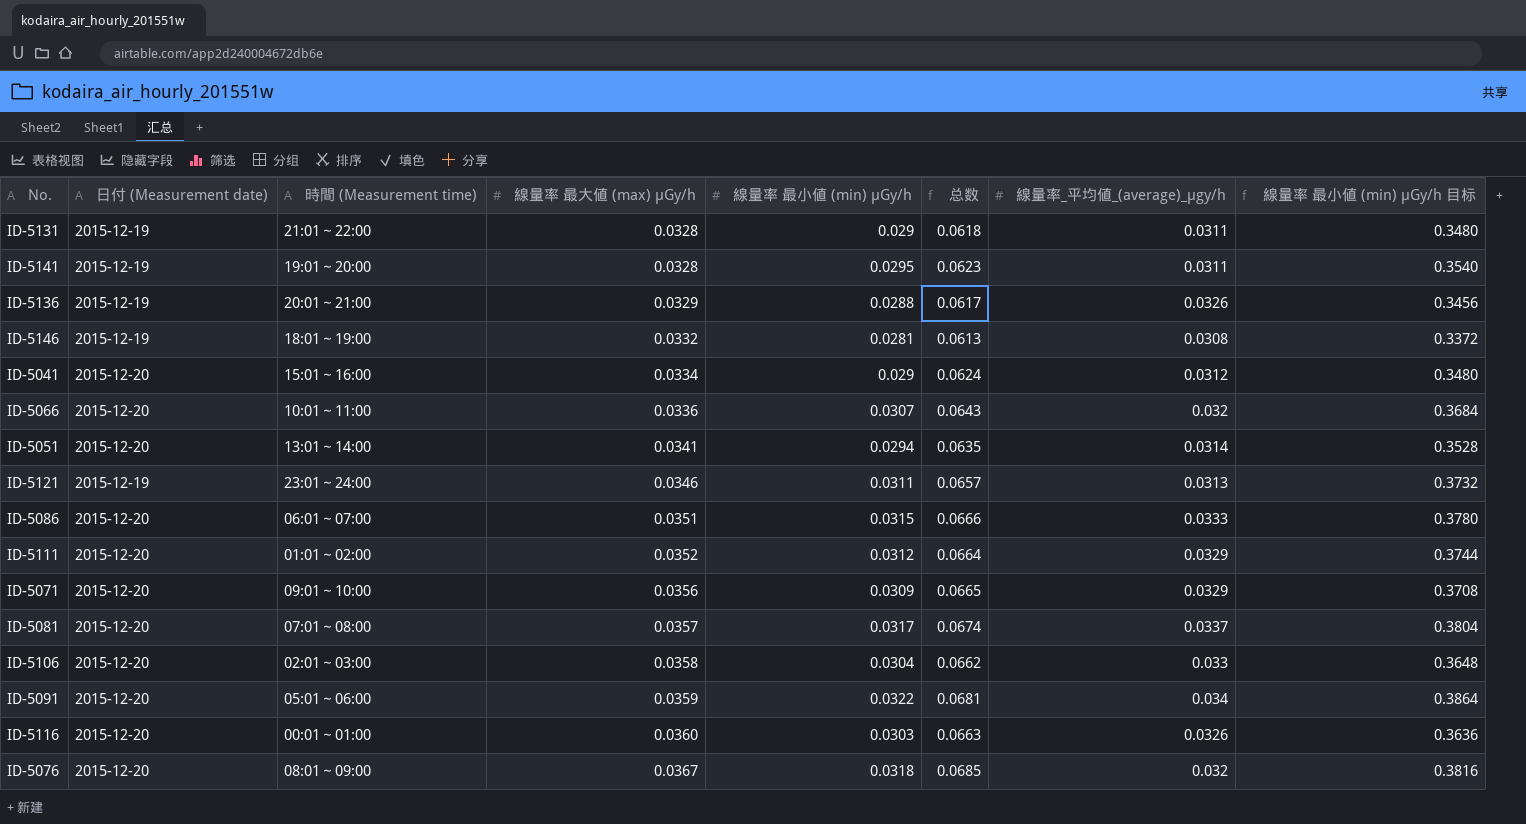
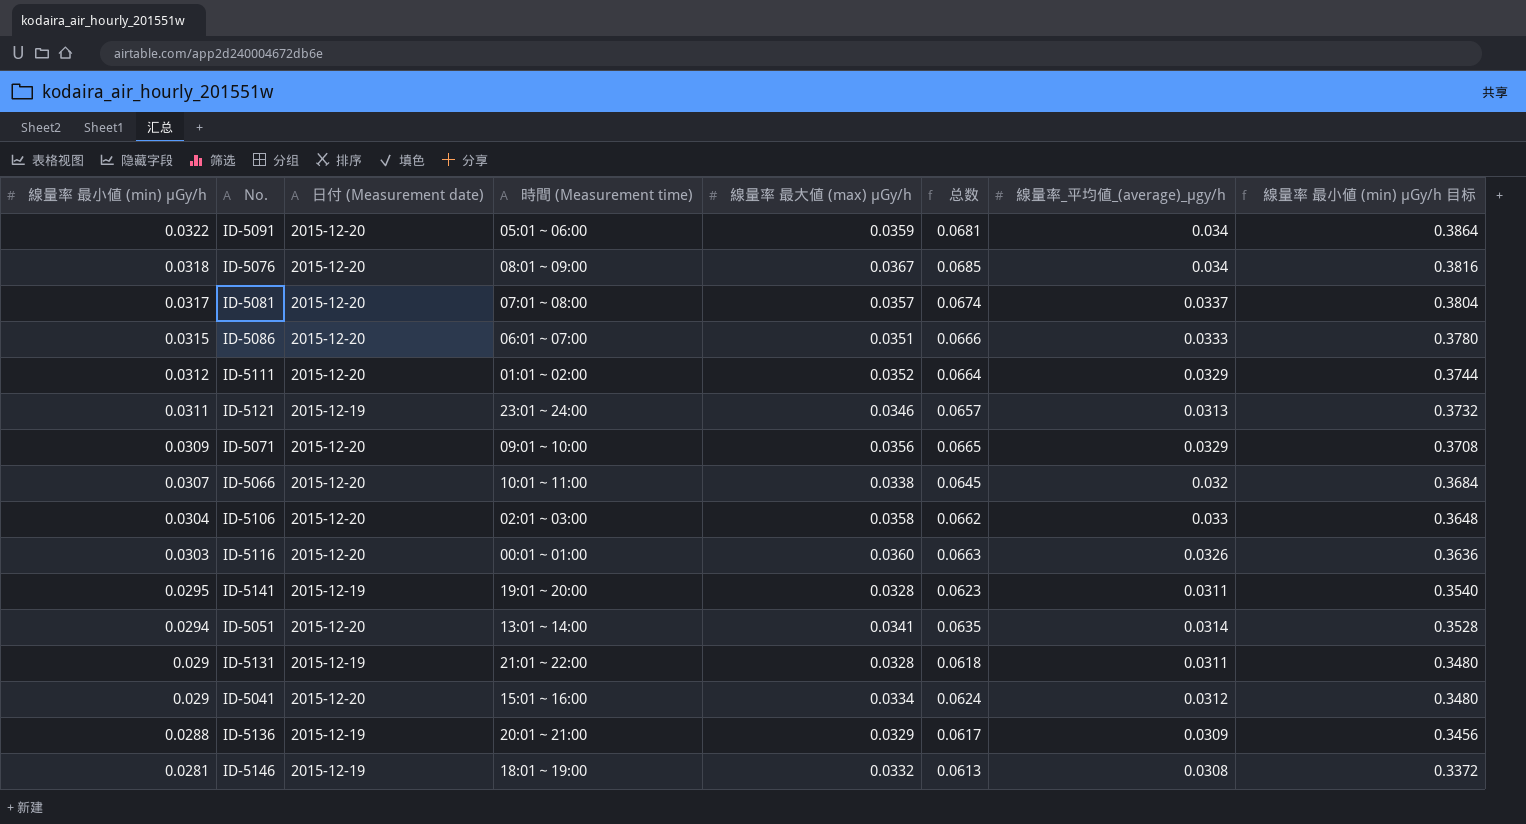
row order: 線量率 最大値 (max) μGy/h ascending -> 線量率 最小値 (min) μGy/h descending
column 線量率 最小値 (min) μGy/h | position: 5 -> 1
ID-5076 | 線量率_平均値_(average)_μgy/h: 0.032 -> 0.034
ID-5066 | 線量率 最大値 (max) μGy/h: 0.0336 -> 0.0338
ID-5066 | 总数: 0.0643 -> 0.0645
ID-5136 | 線量率_平均値_(average)_μgy/h: 0.0326 -> 0.0309

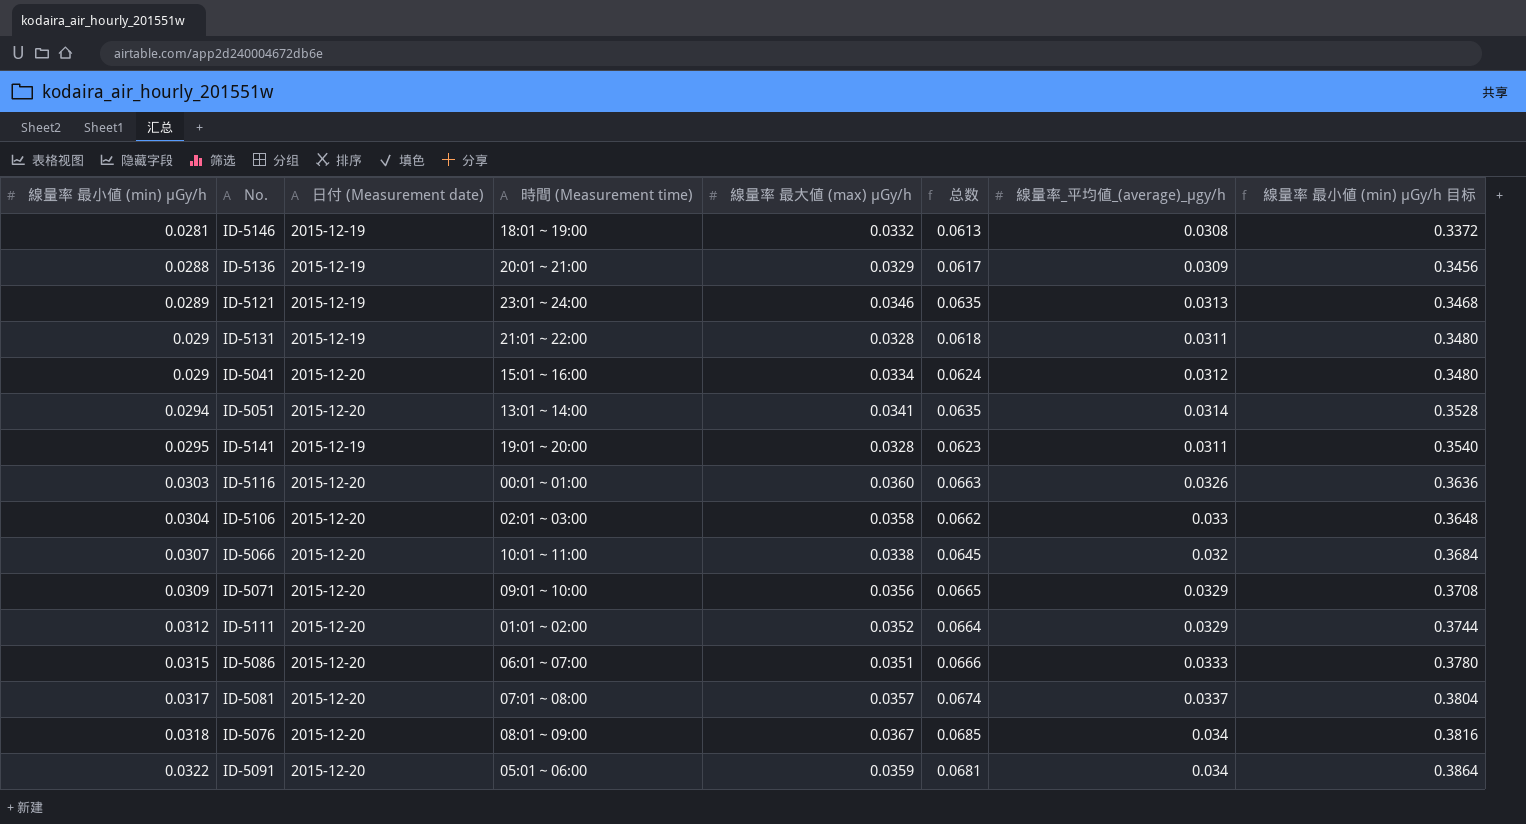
row order: 線量率 最小値 (min) μGy/h descending -> 線量率 最小値 (min) μGy/h ascending
ID-5121 | 線量率 最小値 (min) μGy/h: 0.0311 -> 0.0289
ID-5121 | 总数: 0.0657 -> 0.0635
ID-5121 | 線量率 最小値 (min) μGy/h 目标: 0.3732 -> 0.3468

